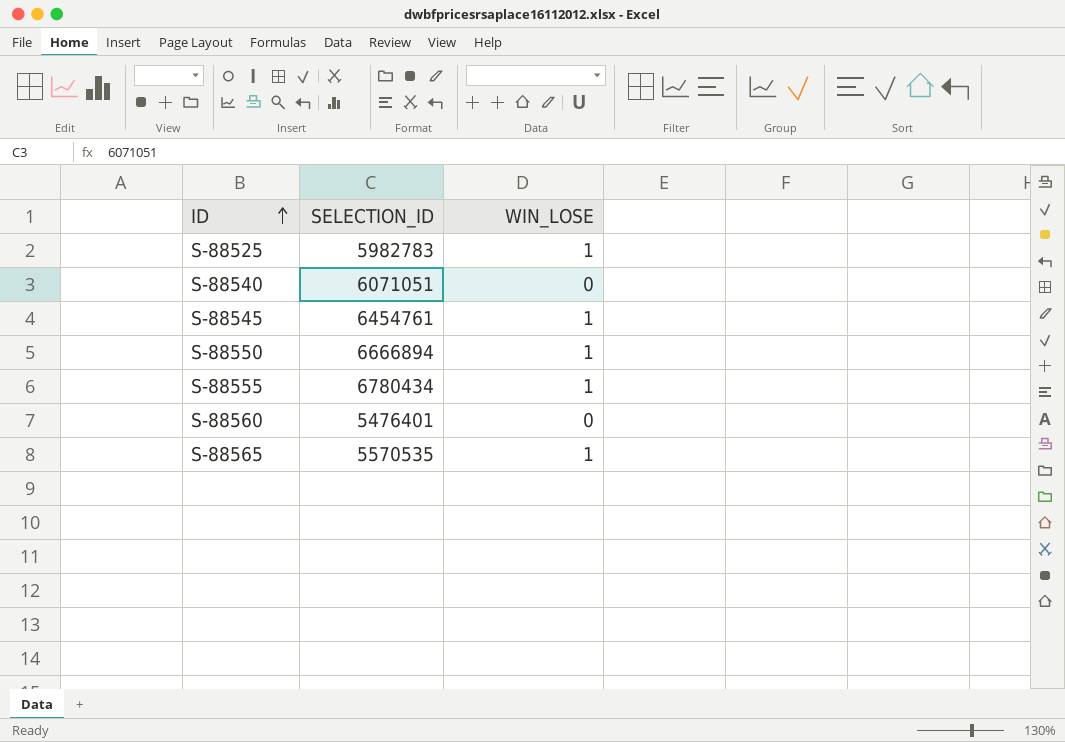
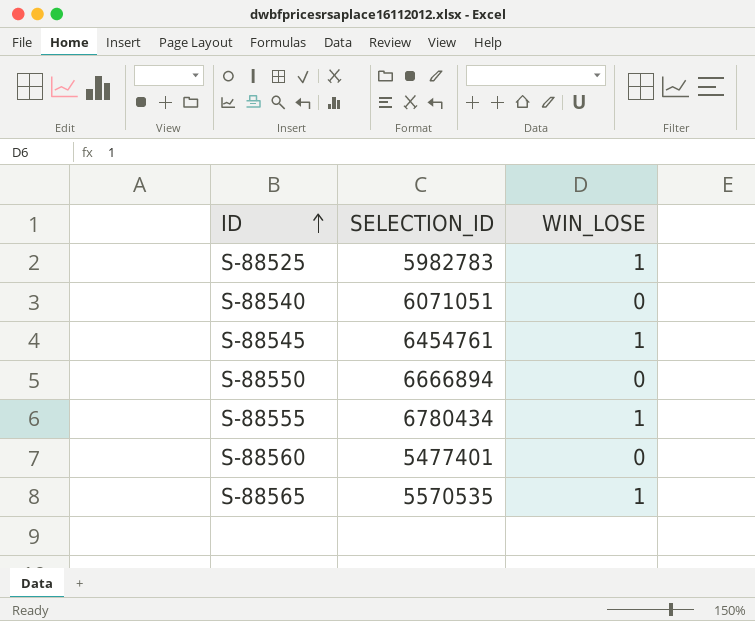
S-88550 | WIN_LOSE: 1 -> 0
S-88560 | SELECTION_ID: 5476401 -> 5477401

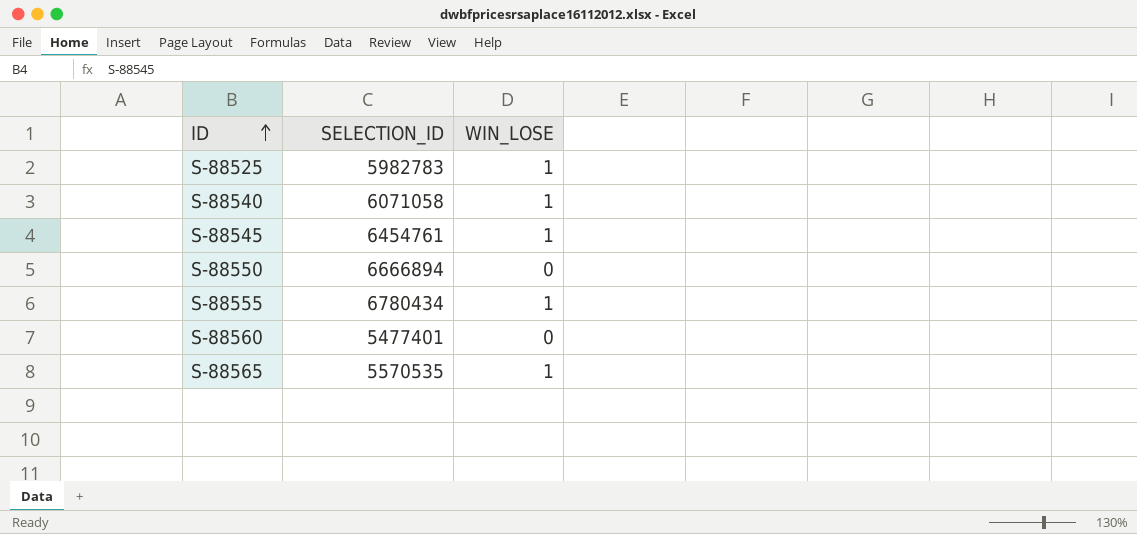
S-88540 | SELECTION_ID: 6071051 -> 6071058
S-88540 | WIN_LOSE: 0 -> 1

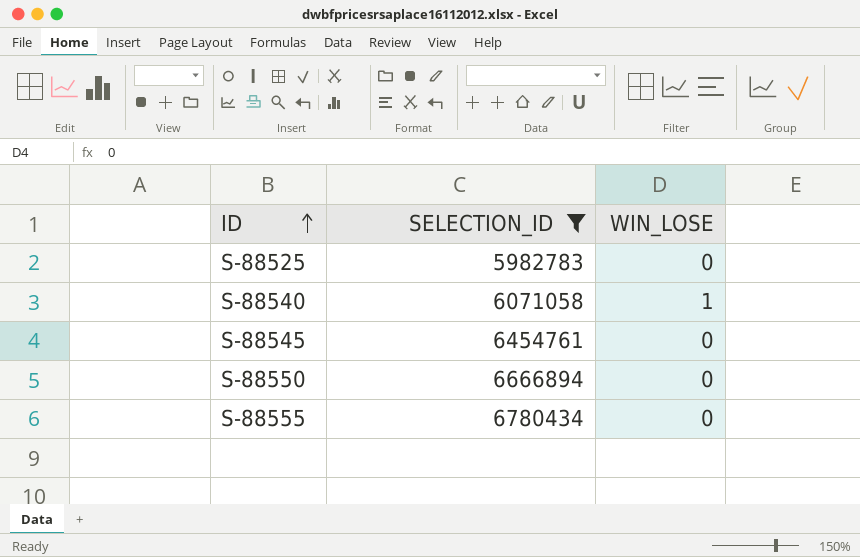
filter: none -> SELECTION_ID >= 5982783
S-88525 | WIN_LOSE: 1 -> 0
S-88545 | WIN_LOSE: 1 -> 0
S-88555 | WIN_LOSE: 1 -> 0

